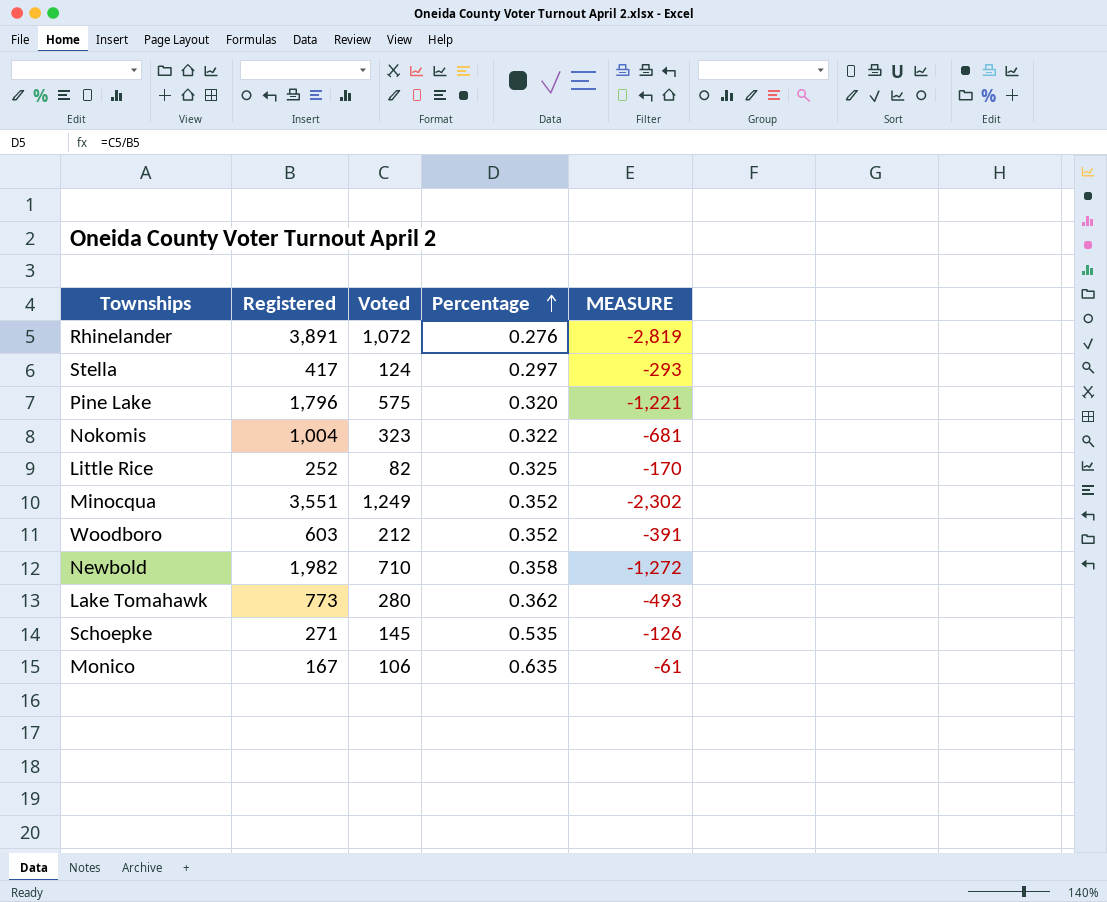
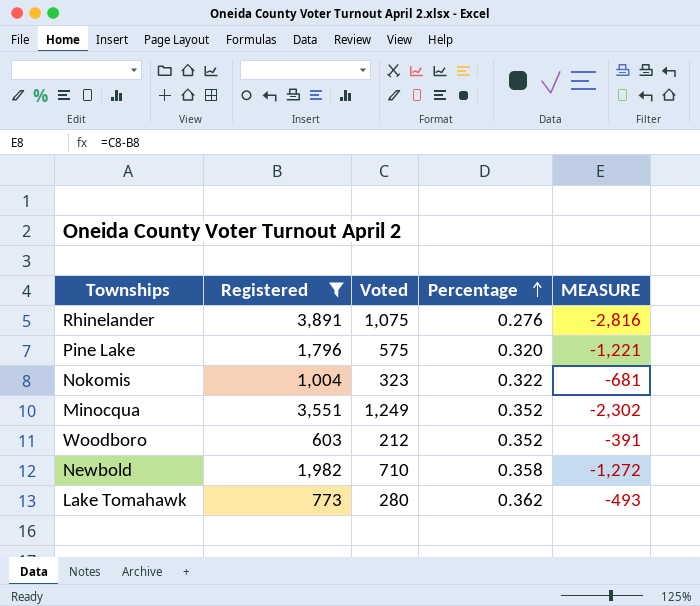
filter: none -> Registered >= 603
Rhinelander | Voted: 1,072 -> 1,075
Rhinelander | MEASURE: -2,819 -> -2,816

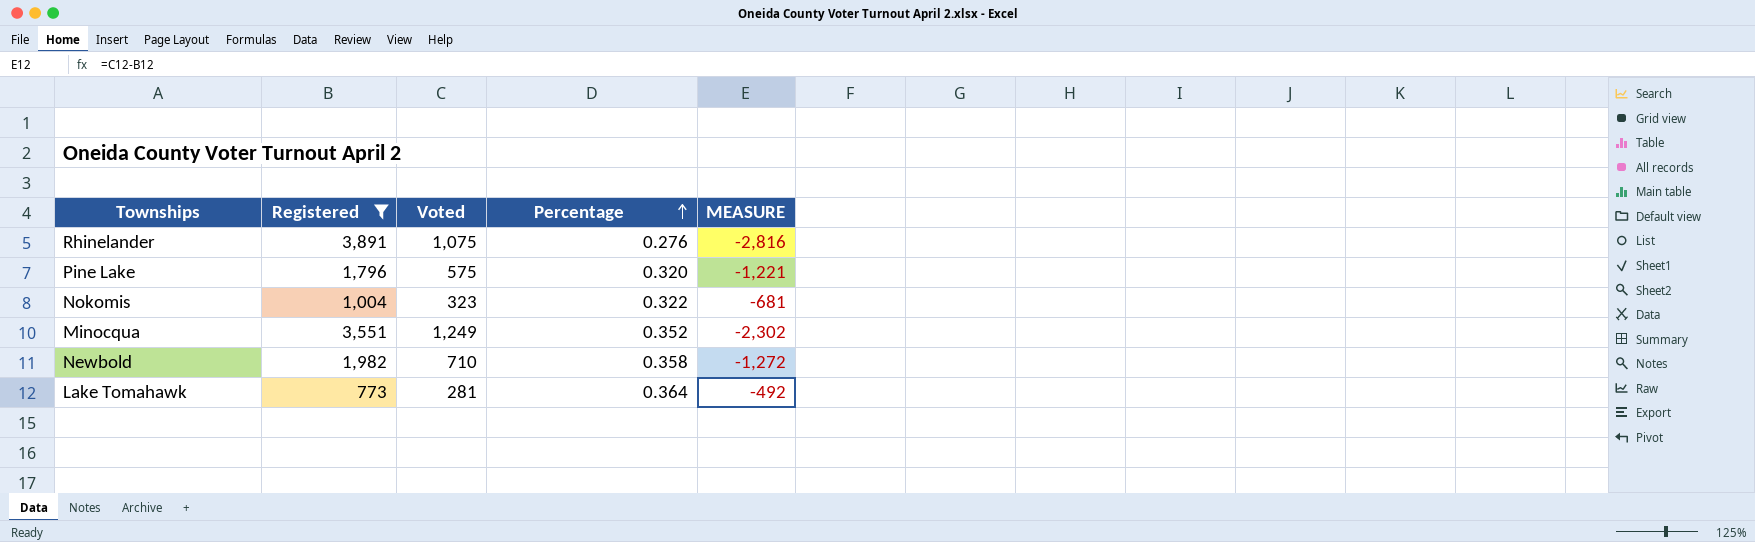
row Woodboro: 603 | 212 | 0.352 | -391 -> none
Lake Tomahawk | Voted: 280 -> 281
Lake Tomahawk | Percentage: 0.362 -> 0.364
Lake Tomahawk | MEASURE: -493 -> -492

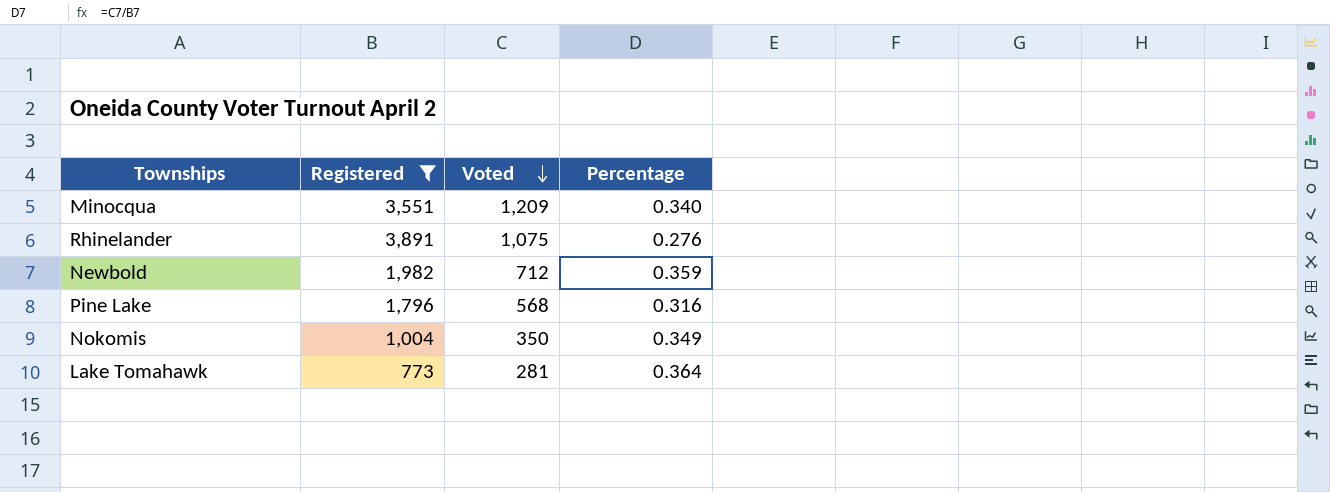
row order: Percentage ascending -> Voted descending
column MEASURE | formula: [Voted] - [Registered] -> none
Minocqua | Voted: 1,249 -> 1,209
Minocqua | Percentage: 0.352 -> 0.340
Newbold | Voted: 710 -> 712
Newbold | Percentage: 0.358 -> 0.359
Pine Lake | Voted: 575 -> 568
Pine Lake | Percentage: 0.320 -> 0.316
Nokomis | Voted: 323 -> 350
Nokomis | Percentage: 0.322 -> 0.349

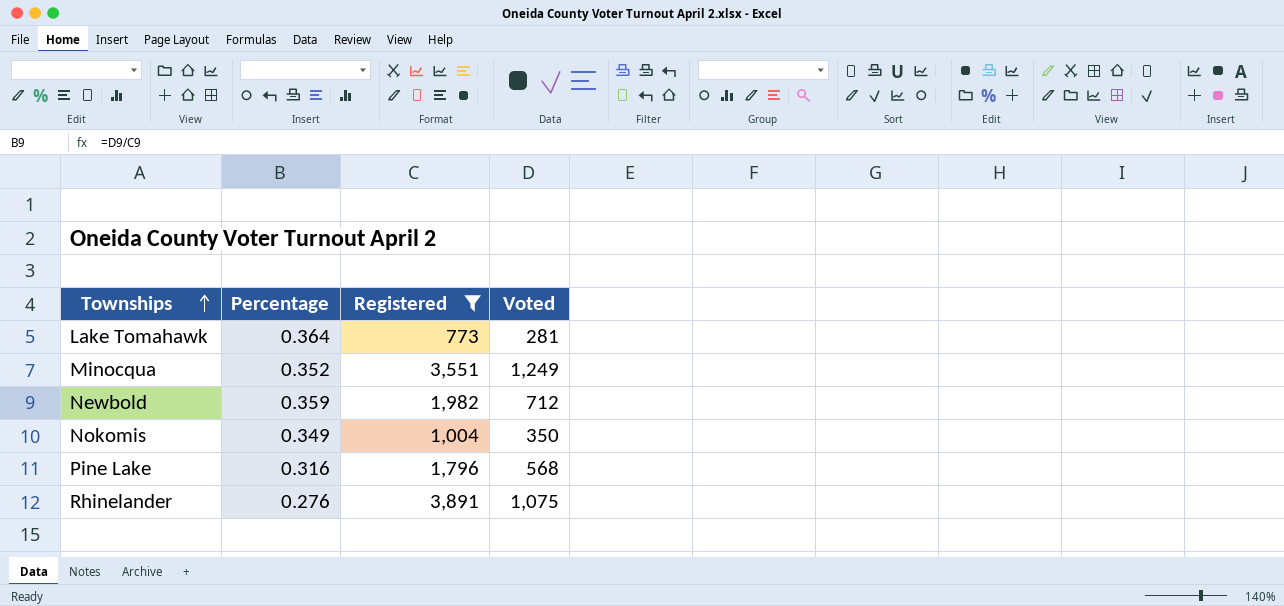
row order: Voted descending -> Townships ascending
column Percentage | position: 4 -> 2
Minocqua | Percentage: 0.340 -> 0.352
Minocqua | Voted: 1,209 -> 1,249

